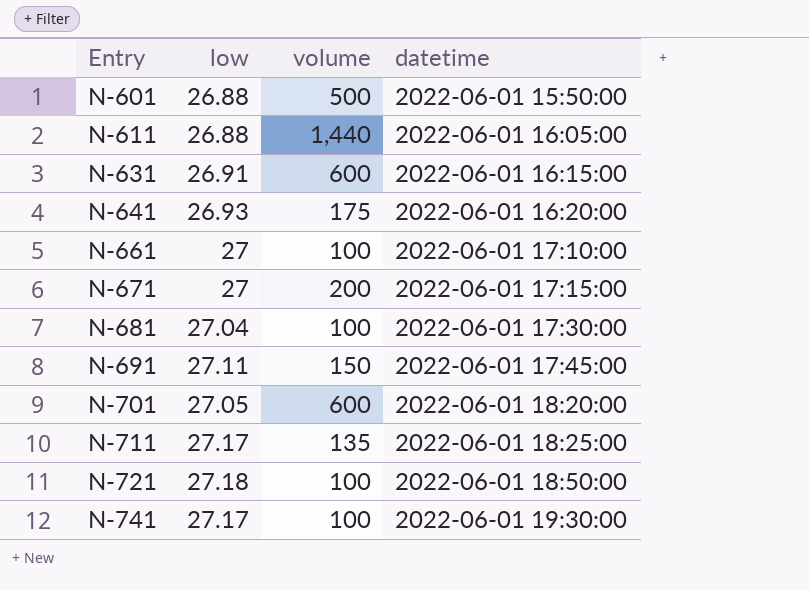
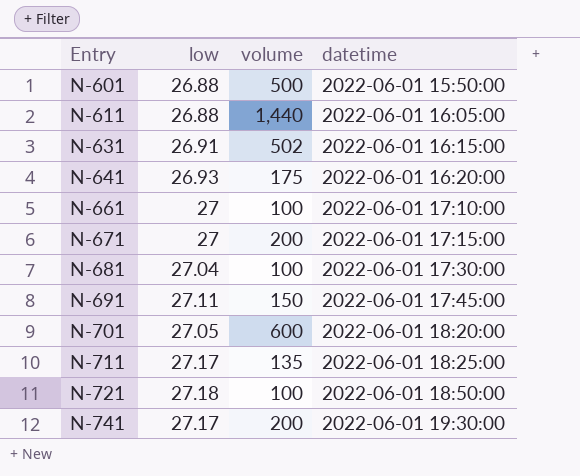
N-631 | volume: 600 -> 502
N-741 | volume: 100 -> 200

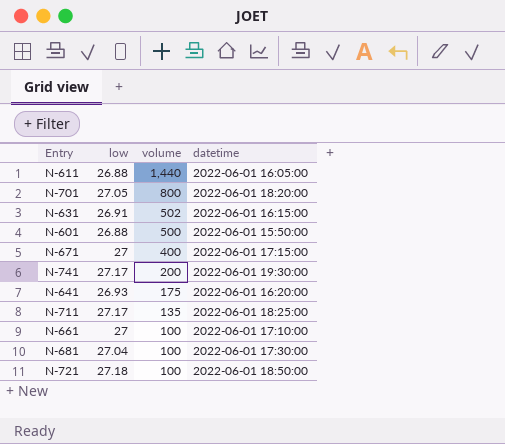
row order: Entry ascending -> volume descending
row N-691: 27.11 | 150 | 2022-06-01 17:45:00 -> none
N-701 | volume: 600 -> 800
N-671 | volume: 200 -> 400

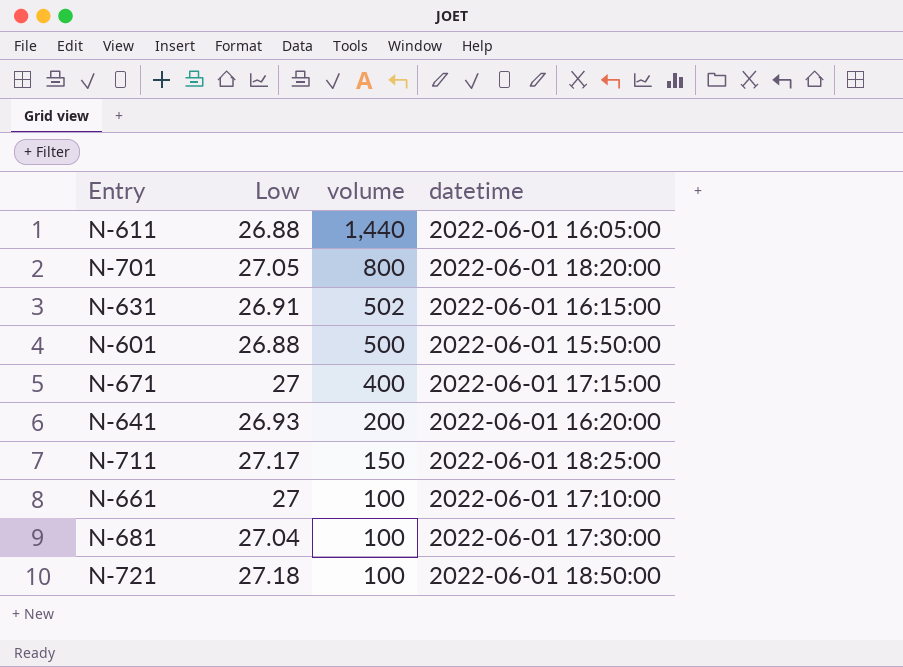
column name: low -> Low
row N-741: 27.17 | 200 | 2022-06-01 19:30:00 -> none
N-641 | volume: 175 -> 200
N-711 | volume: 135 -> 150

